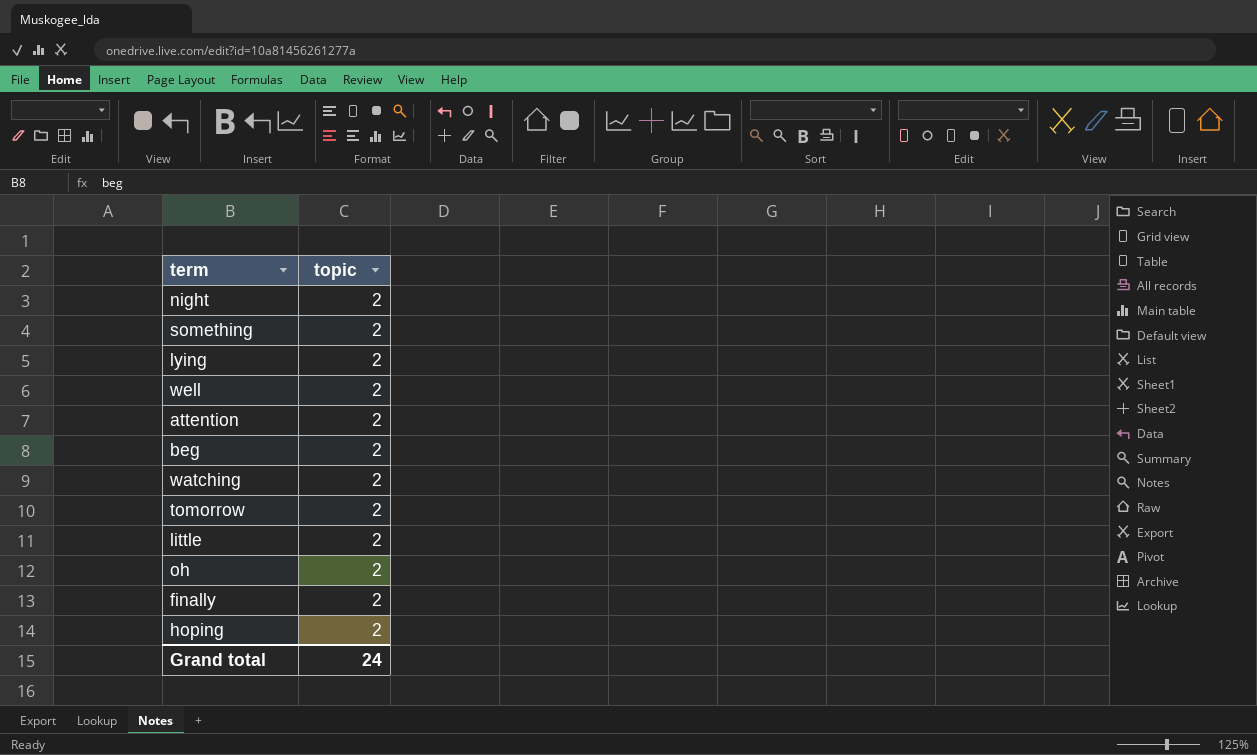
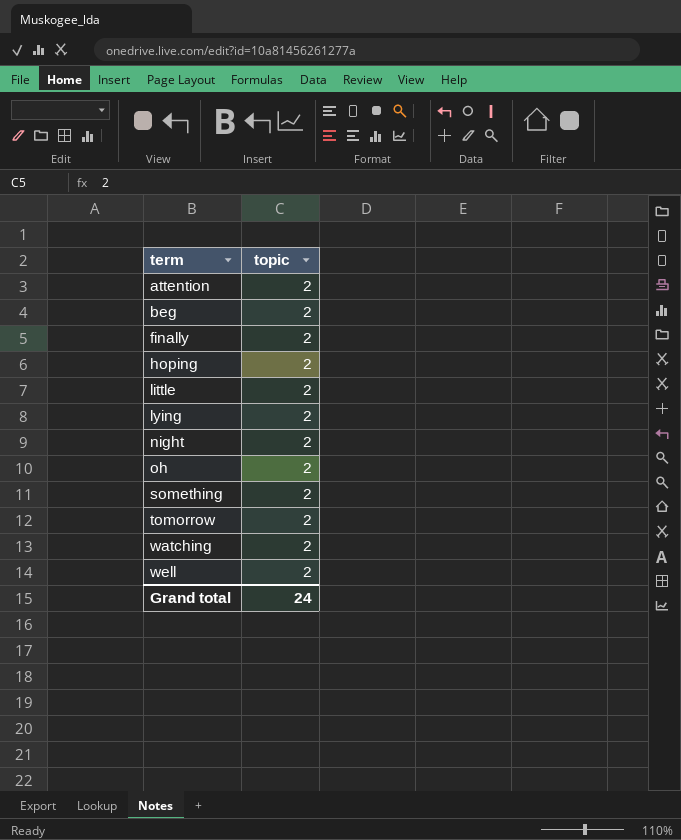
row order: none -> term ascending

